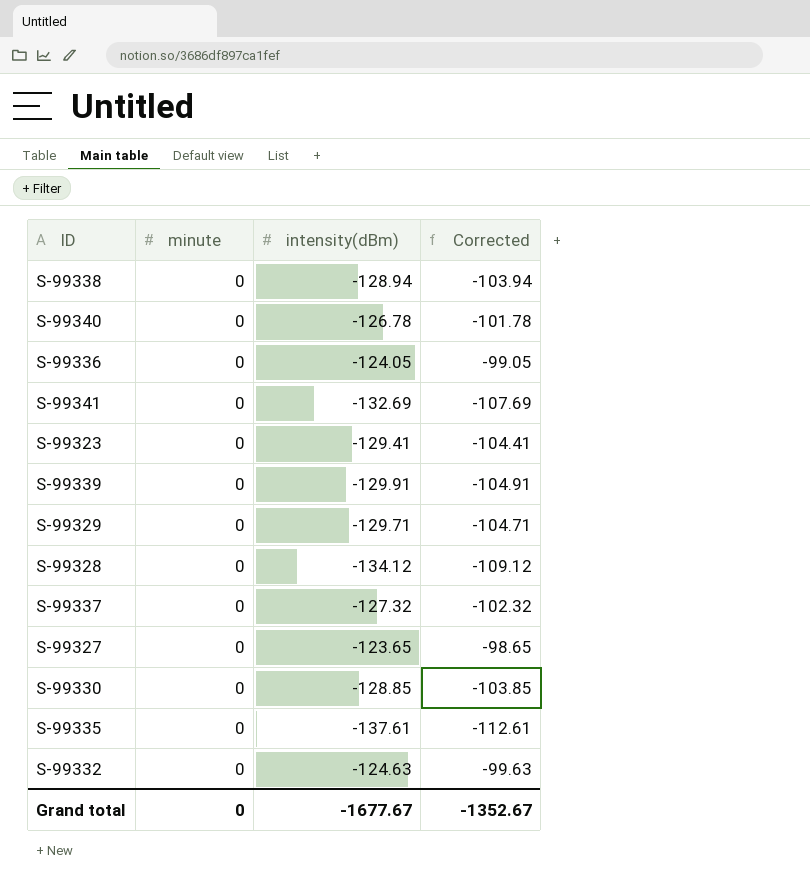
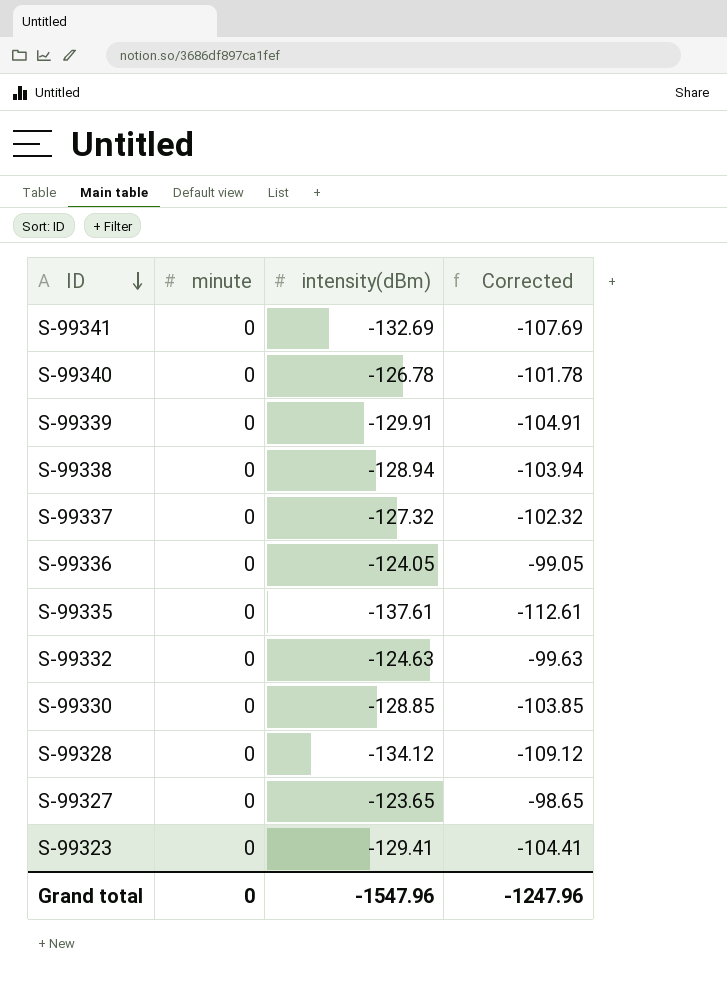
row order: none -> ID descending
row S-99329: 0 | -129.71 | -104.71 -> none
Grand total | intensity(dBm): -1677.67 -> -1547.96
Grand total | Corrected: -1352.67 -> -1247.96

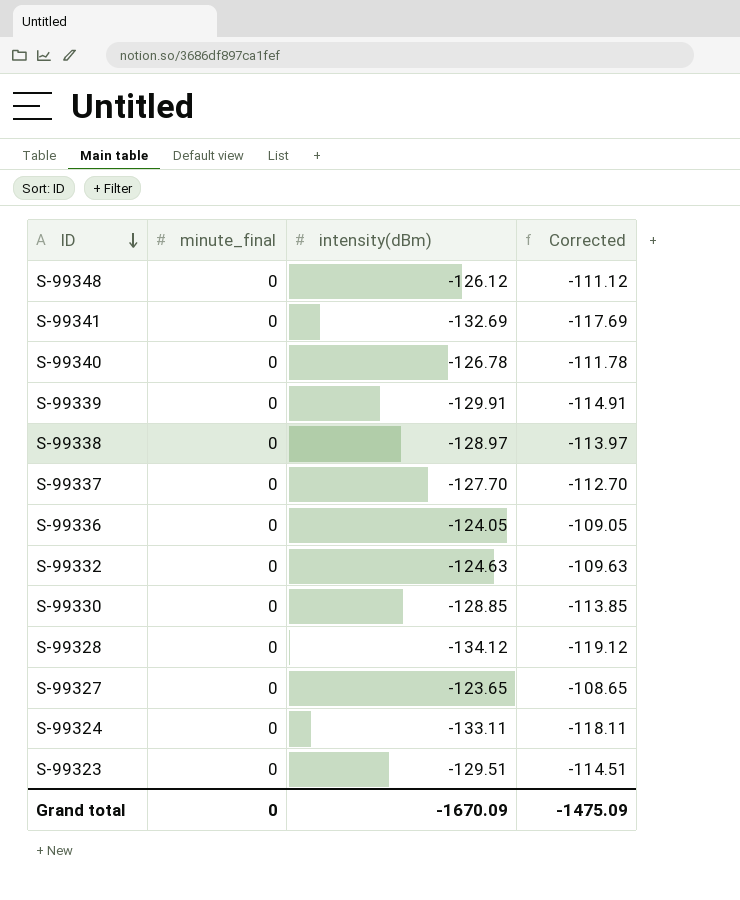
column name: minute -> minute_final
column Corrected | formula: [intensity(dBm)] + 25 -> [intensity(dBm)] + 15
row S-99335: 0 | -137.61 | -112.61 -> none
row S-99348: none -> 0 | -126.12 | -111.12
S-99338 | intensity(dBm): -128.94 -> -128.97
S-99337 | intensity(dBm): -127.32 -> -127.70
row S-99324: none -> 0 | -133.11 | -118.11
S-99323 | intensity(dBm): -129.41 -> -129.51
Grand total | intensity(dBm): -1547.96 -> -1670.09
Grand total | Corrected: -1247.96 -> -1475.09

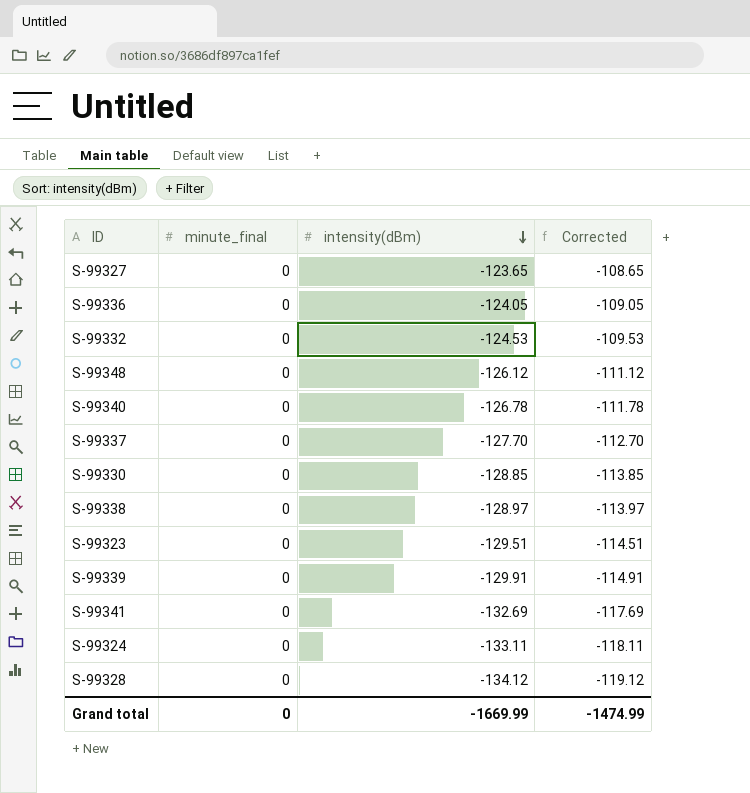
row order: ID descending -> intensity(dBm) descending
S-99332 | intensity(dBm): -124.63 -> -124.53
S-99332 | Corrected: -109.63 -> -109.53
Grand total | intensity(dBm): -1670.09 -> -1669.99
Grand total | Corrected: -1475.09 -> -1474.99

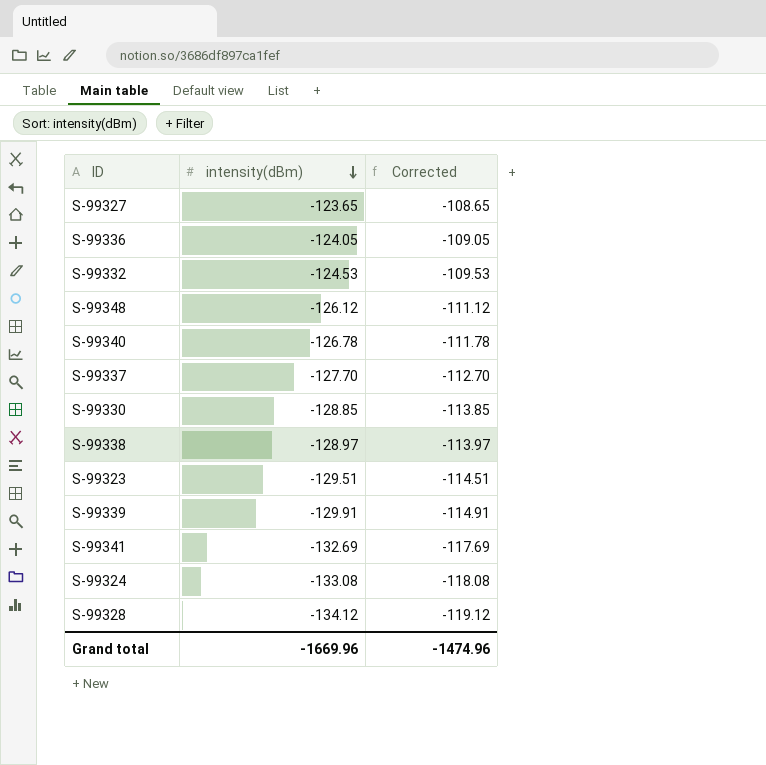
column minute_final | position: 2 -> none
S-99324 | intensity(dBm): -133.11 -> -133.08
S-99324 | Corrected: -118.11 -> -118.08
Grand total | intensity(dBm): -1669.99 -> -1669.96
Grand total | Corrected: -1474.99 -> -1474.96

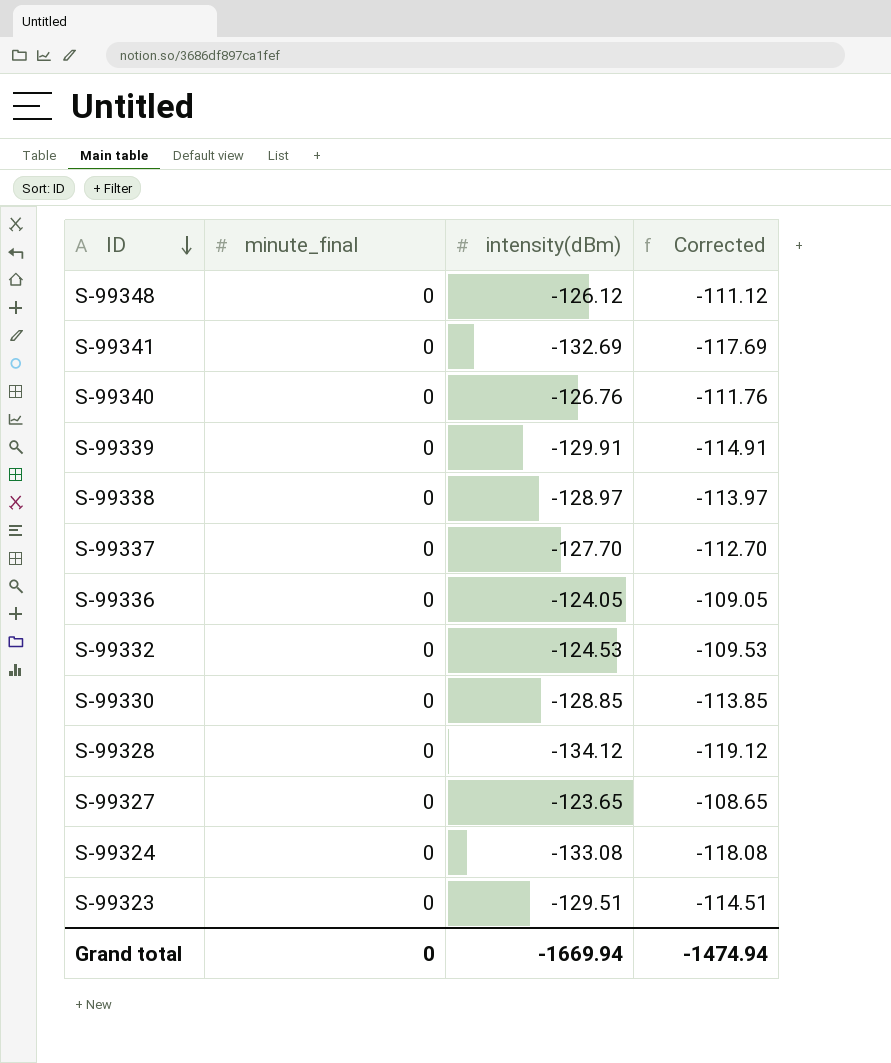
row order: intensity(dBm) descending -> ID descending
column minute_final | position: none -> 2
S-99340 | intensity(dBm): -126.78 -> -126.76
S-99340 | Corrected: -111.78 -> -111.76
Grand total | intensity(dBm): -1669.96 -> -1669.94
Grand total | Corrected: -1474.96 -> -1474.94

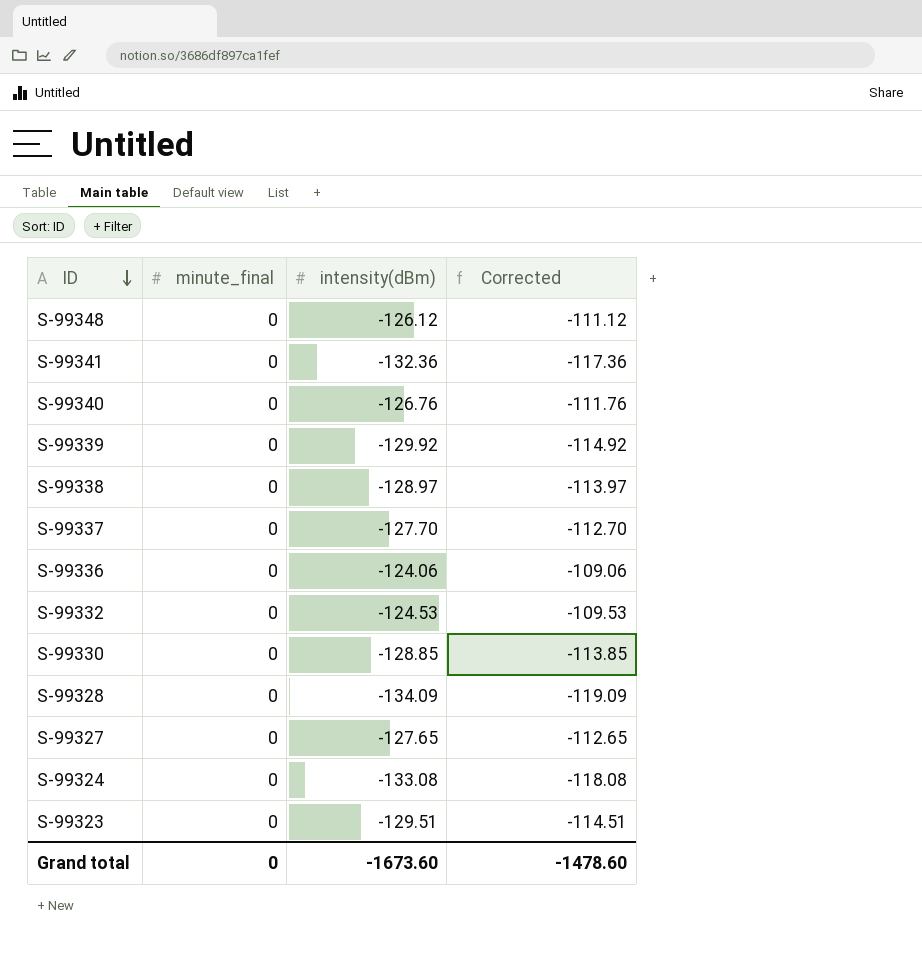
S-99341 | intensity(dBm): -132.69 -> -132.36
S-99341 | Corrected: -117.69 -> -117.36
S-99339 | intensity(dBm): -129.91 -> -129.92
S-99339 | Corrected: -114.91 -> -114.92
S-99336 | intensity(dBm): -124.05 -> -124.06
S-99336 | Corrected: -109.05 -> -109.06
S-99328 | intensity(dBm): -134.12 -> -134.09
S-99328 | Corrected: -119.12 -> -119.09
S-99327 | intensity(dBm): -123.65 -> -127.65
S-99327 | Corrected: -108.65 -> -112.65
Grand total | intensity(dBm): -1669.94 -> -1673.60
Grand total | Corrected: -1474.94 -> -1478.60

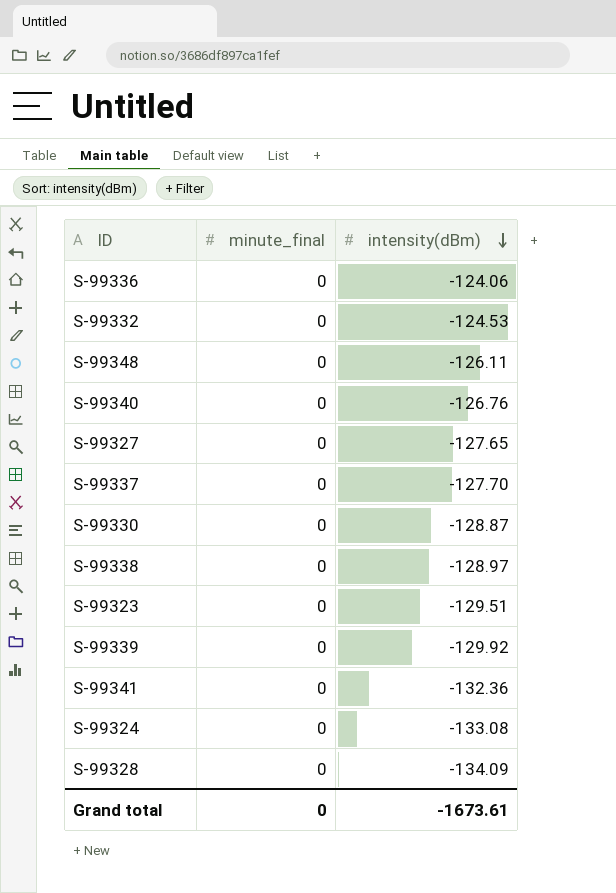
row order: ID descending -> intensity(dBm) descending
column Corrected | formula: [intensity(dBm)] + 15 -> none
S-99348 | intensity(dBm): -126.12 -> -126.11
S-99330 | intensity(dBm): -128.85 -> -128.87
Grand total | intensity(dBm): -1673.60 -> -1673.61

